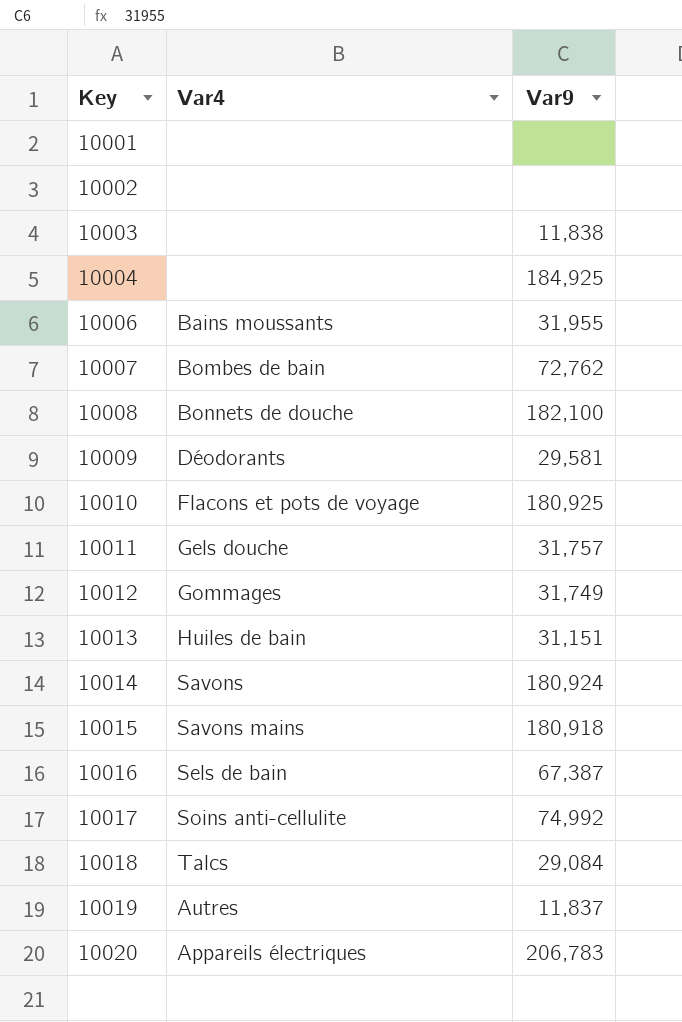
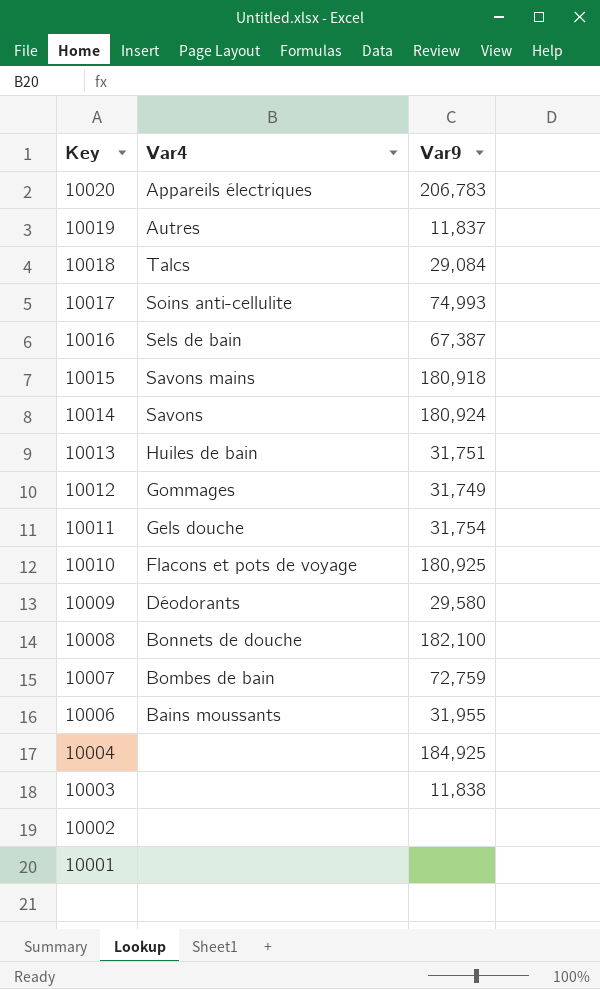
row order: Key ascending -> Key descending
10017 | Var9: 74,992 -> 74,993
10013 | Var9: 31,151 -> 31,751
10011 | Var9: 31,757 -> 31,754
10009 | Var9: 29,581 -> 29,580
10007 | Var9: 72,762 -> 72,759

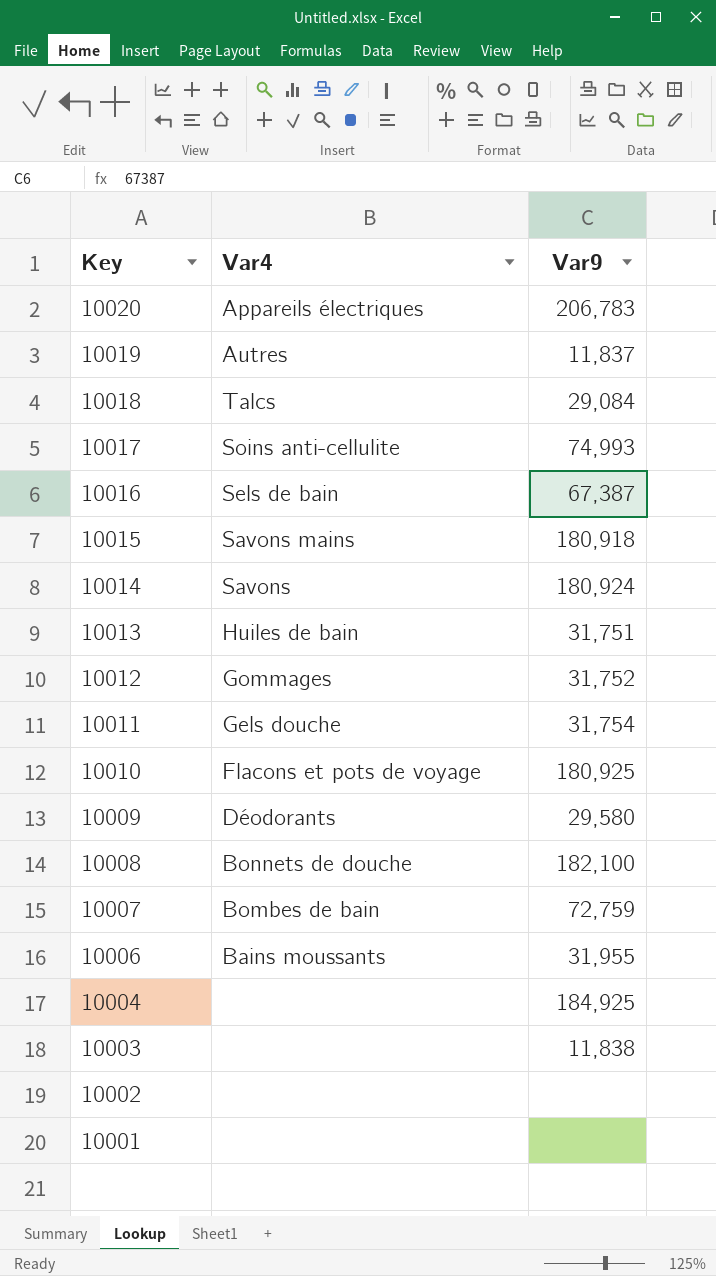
10012 | Var9: 31,749 -> 31,752

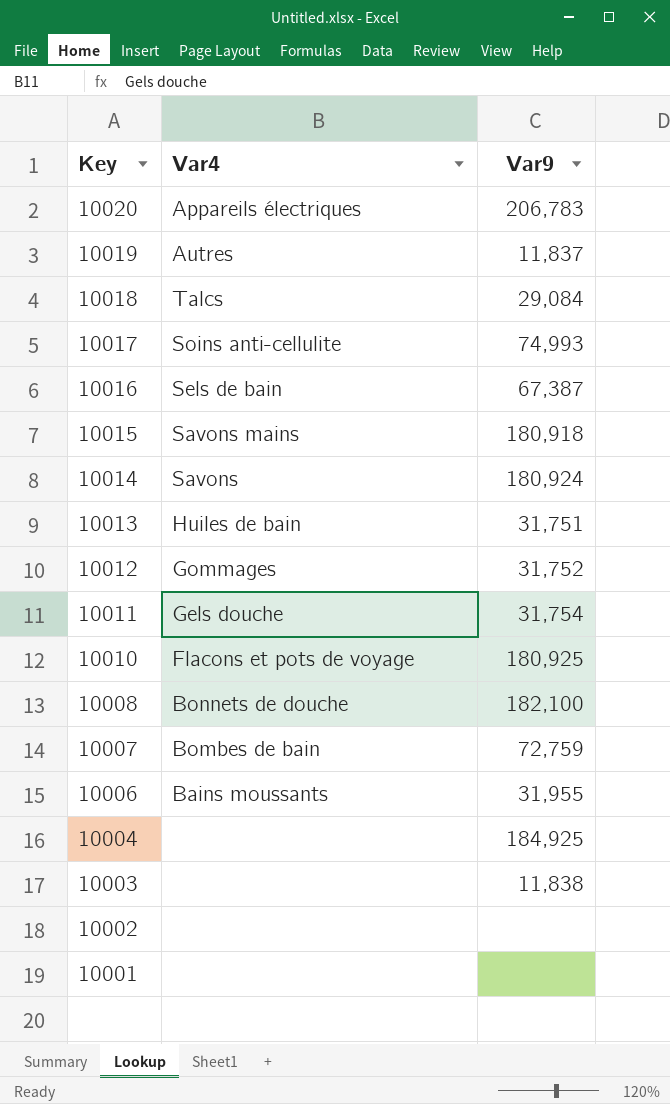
row 10009: Déodorants | 29,580 -> none

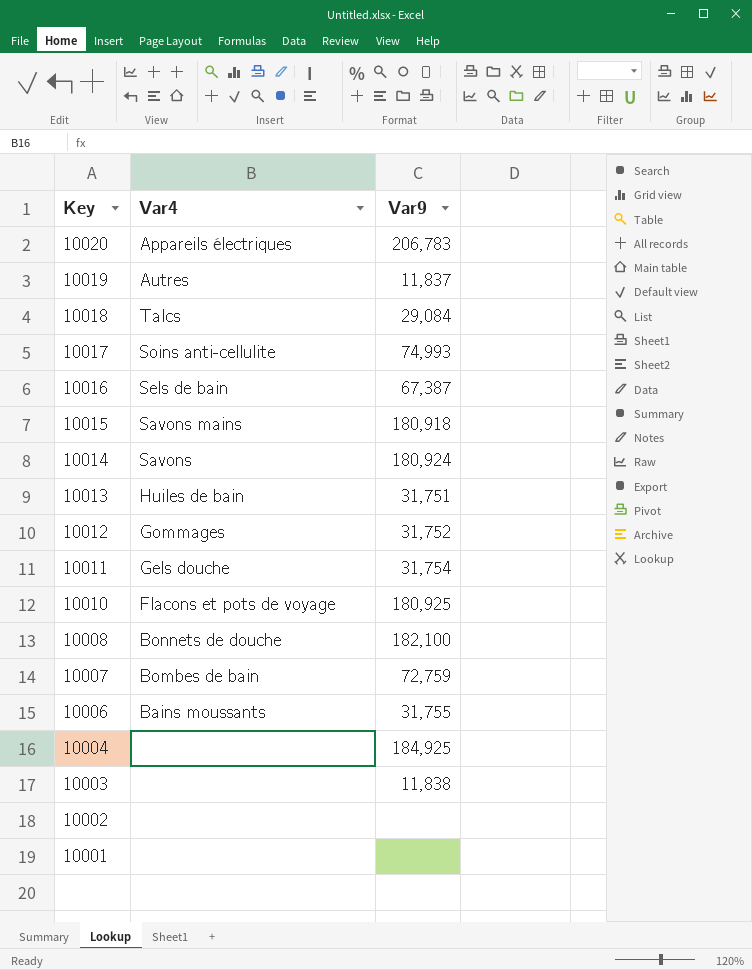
10006 | Var9: 31,955 -> 31,755

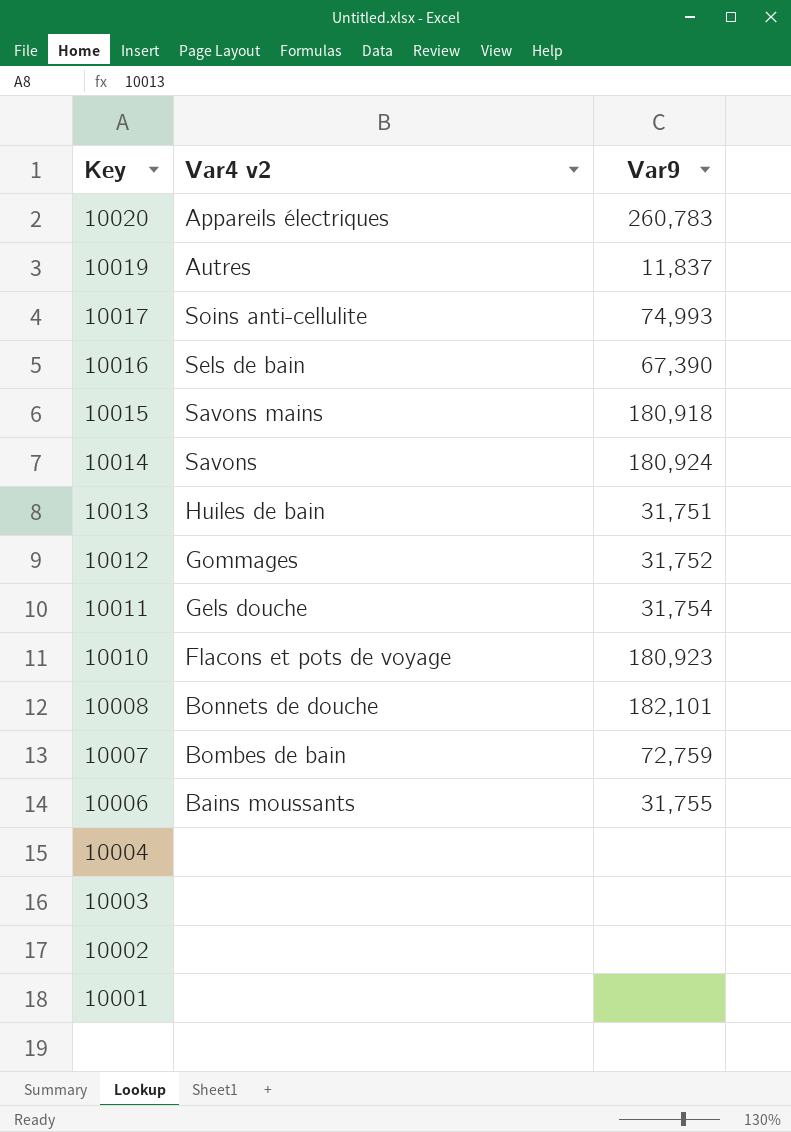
column name: Var4 -> Var4 v2
row 10018: Talcs | 29,084 -> none
10020 | Var9: 206,783 -> 260,783
10016 | Var9: 67,387 -> 67,390
10010 | Var9: 180,925 -> 180,923
10008 | Var9: 182,100 -> 182,101
10004 | Var9: 184,925 -> none
10003 | Var9: 11,838 -> none

